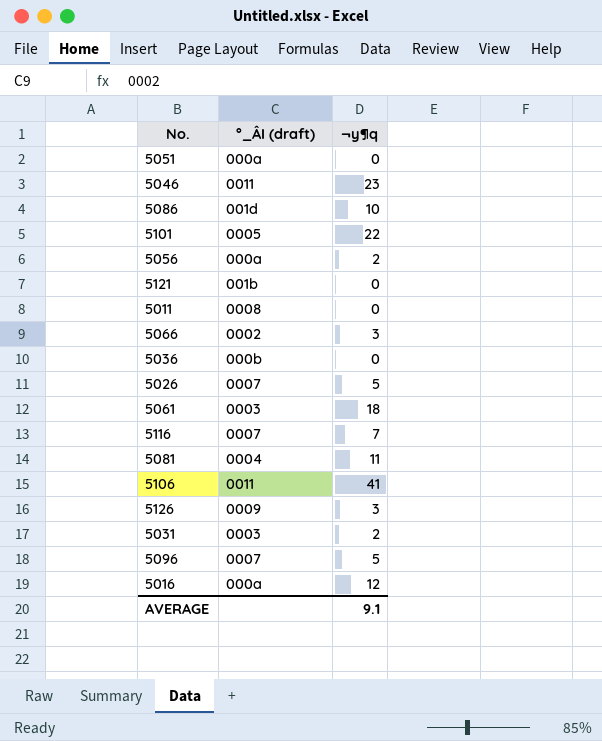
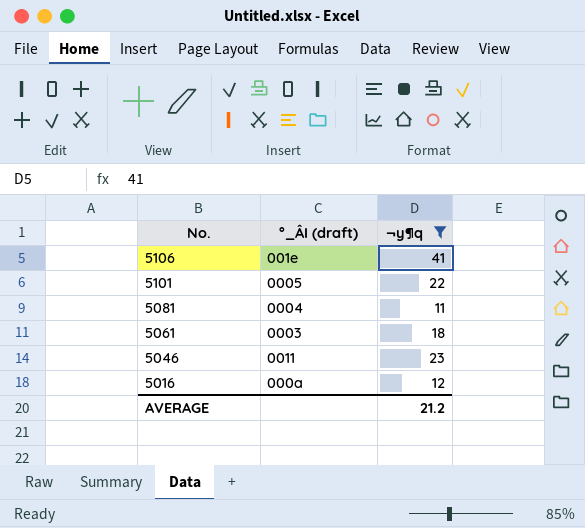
filter: none -> ¬y¶q >= 11
row order: none -> No. descending
5106 | °_ÂI (draft): 0011 -> 001e
AVERAGE | ¬y¶q: 9.1 -> 21.2

